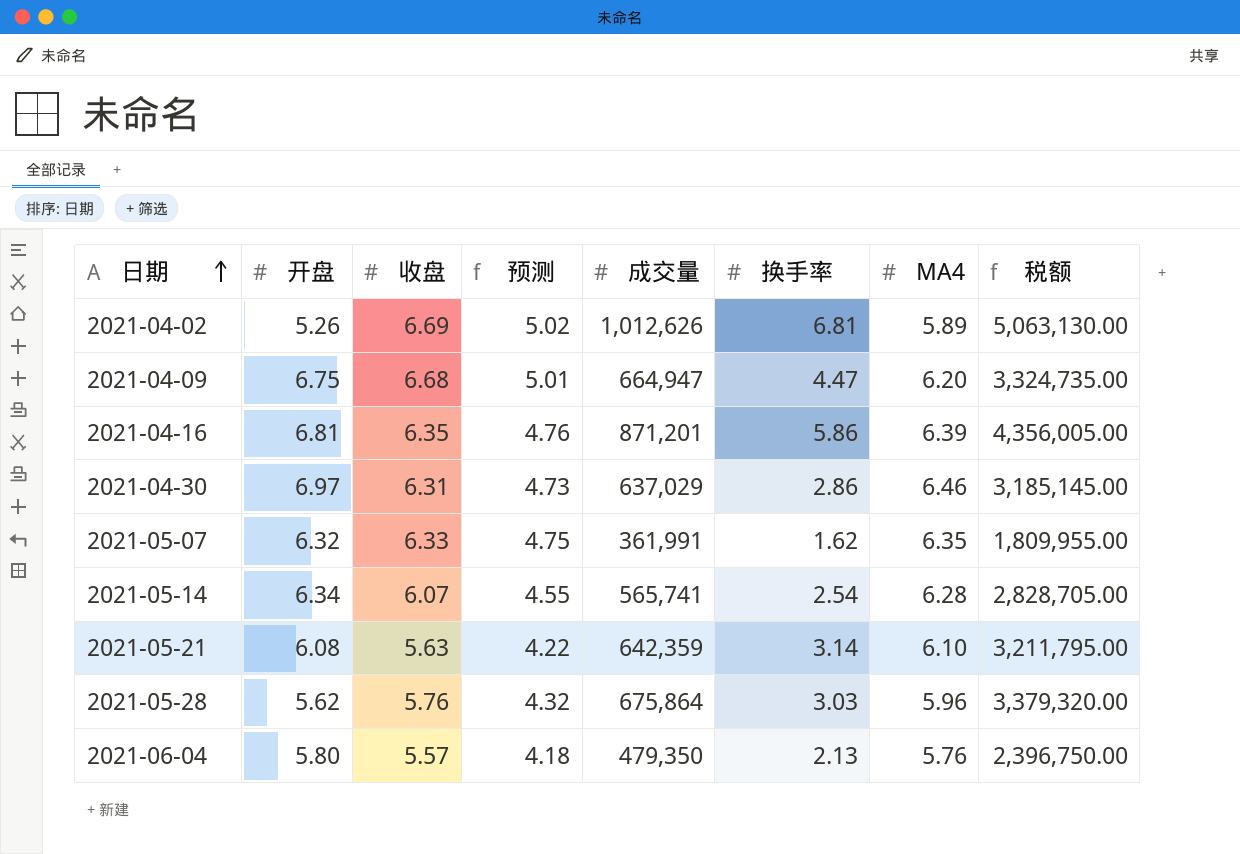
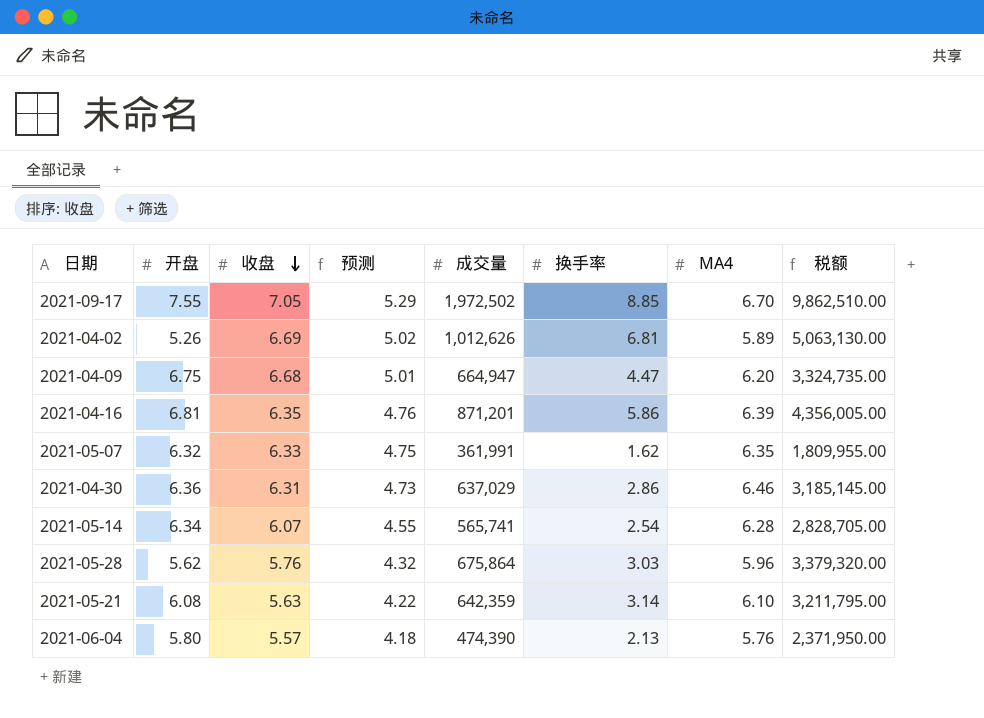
row order: 日期 ascending -> 收盘 descending
row 2021-09-17: none -> 7.55 | 7.05 | 5.29 | 1,972,502 | 8.85 | 6.70 | 9,862,510.00
2021-04-30 | 开盘: 6.97 -> 6.36
2021-06-04 | 成交量: 479,350 -> 474,390
2021-06-04 | 税额: 2,396,750.00 -> 2,371,950.00

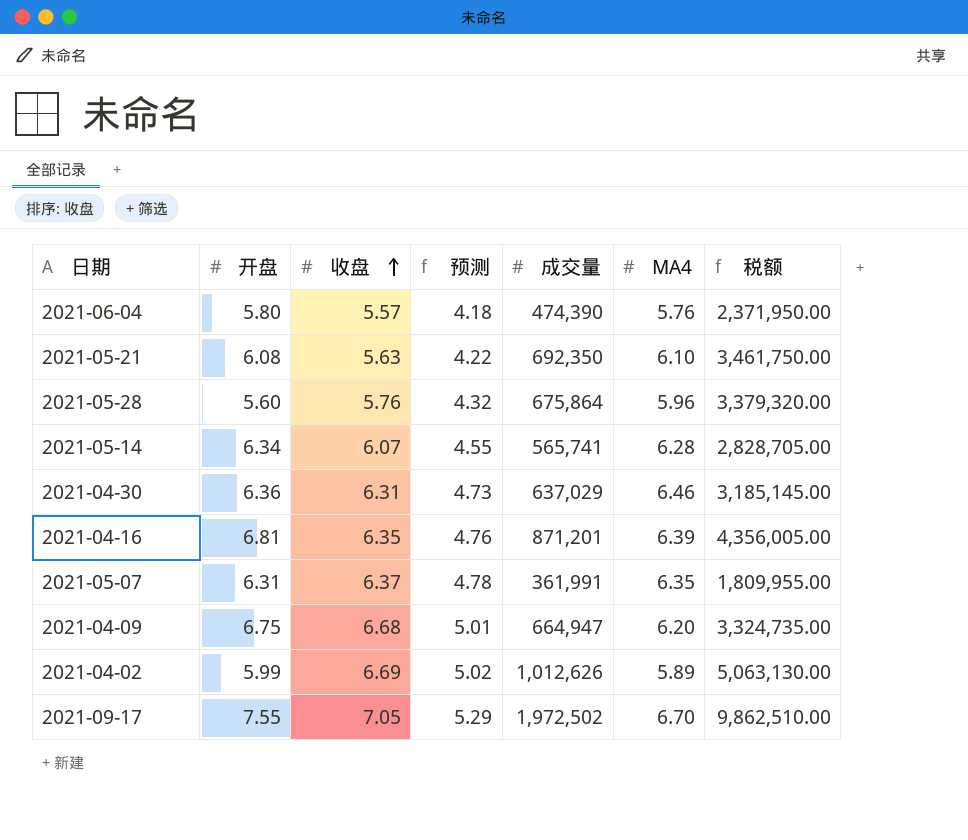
row order: 收盘 descending -> 收盘 ascending
column 换手率 | position: 6 -> none
2021-05-21 | 成交量: 642,359 -> 692,350
2021-05-21 | 税额: 3,211,795.00 -> 3,461,750.00
2021-05-28 | 开盘: 5.62 -> 5.60
2021-05-07 | 开盘: 6.32 -> 6.31
2021-05-07 | 收盘: 6.33 -> 6.37
2021-05-07 | 预测: 4.75 -> 4.78
2021-04-02 | 开盘: 5.26 -> 5.99

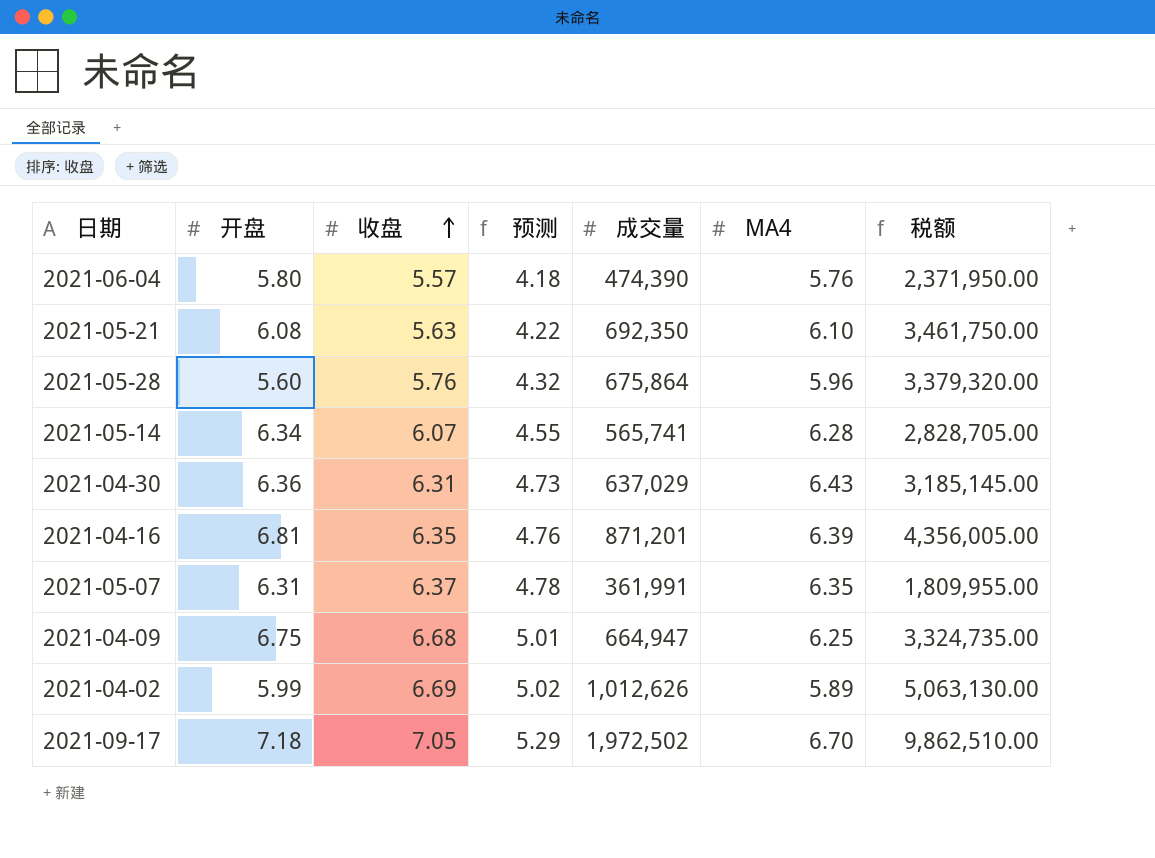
2021-04-30 | MA4: 6.46 -> 6.43
2021-04-09 | MA4: 6.20 -> 6.25
2021-09-17 | 开盘: 7.55 -> 7.18

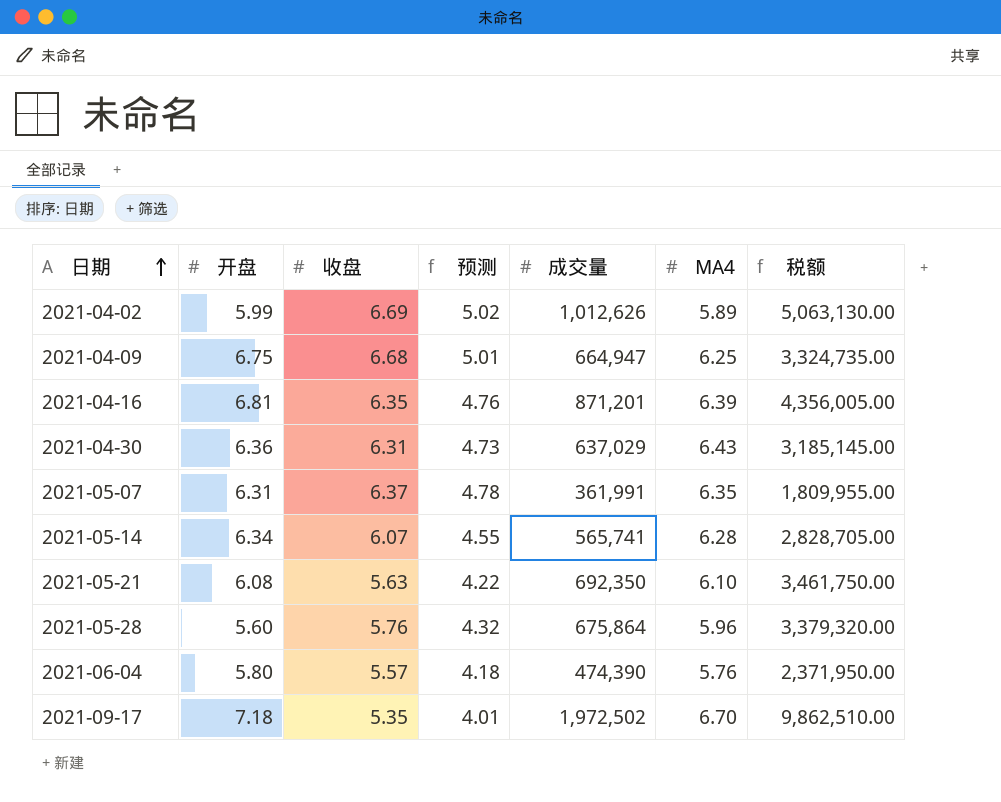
row order: 收盘 ascending -> 日期 ascending
2021-09-17 | 收盘: 7.05 -> 5.35
2021-09-17 | 预测: 5.29 -> 4.01

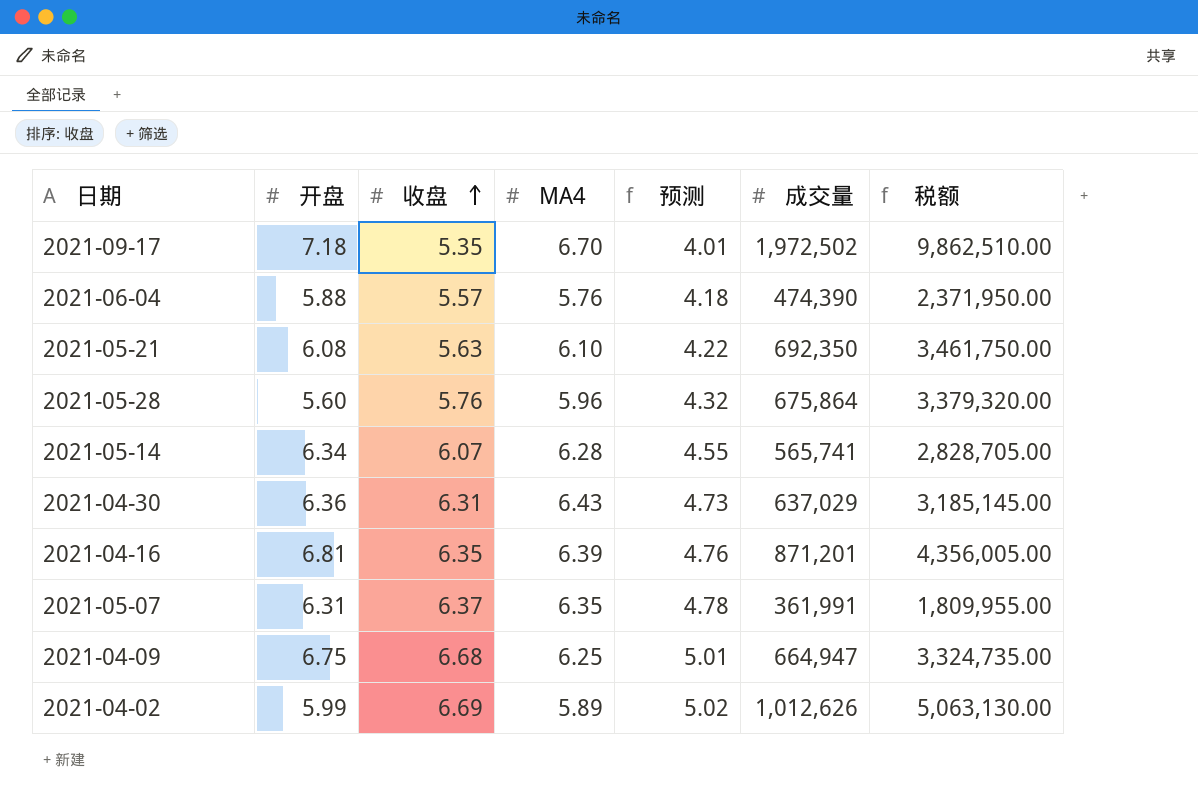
row order: 日期 ascending -> 收盘 ascending
column MA4 | position: 6 -> 4
2021-06-04 | 开盘: 5.80 -> 5.88

